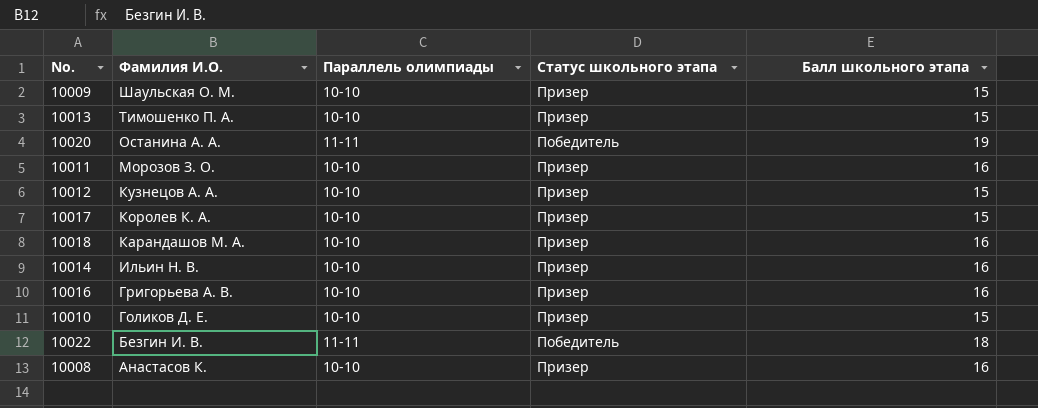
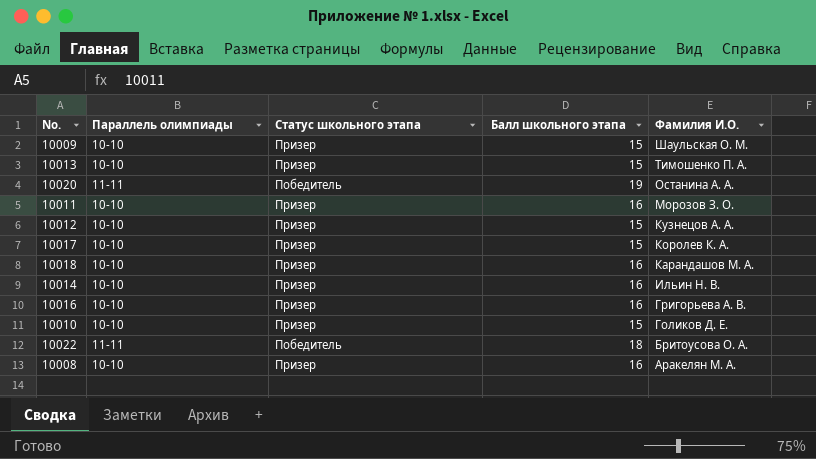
column Фамилия И.О. | position: 2 -> 5
10022 | Фамилия И.О.: Безгин И. В. -> Бритоусова О. А.
10008 | Фамилия И.О.: Анастасов К. -> Аракелян М. А.

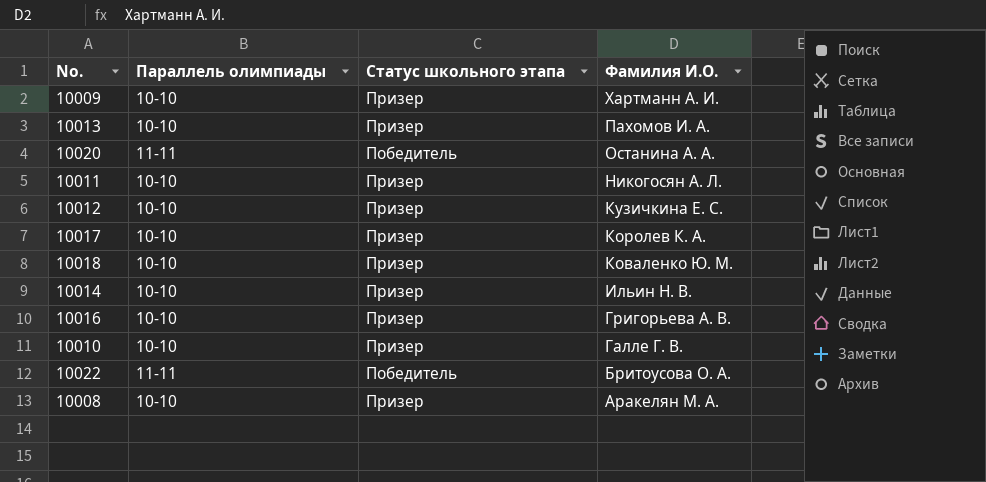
column Балл школьного этапа | position: 4 -> none
10009 | Фамилия И.О.: Шаульская О. М. -> Хартманн А. И.
10013 | Фамилия И.О.: Тимошенко П. А. -> Пахомов И. А.
10011 | Фамилия И.О.: Морозов З. О. -> Никогосян А. Л.
10012 | Фамилия И.О.: Кузнецов А. А. -> Кузичкина Е. С.
10018 | Фамилия И.О.: Карандашов М. А. -> Коваленко Ю. М.
10010 | Фамилия И.О.: Голиков Д. Е. -> Галле Г. В.

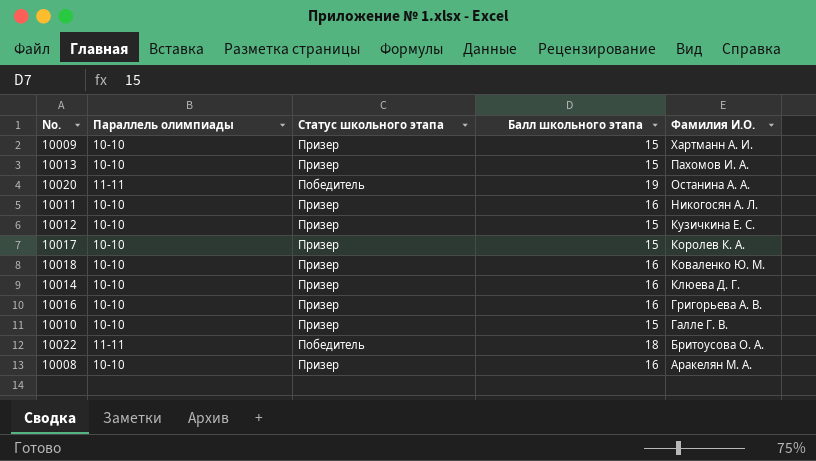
column Балл школьного этапа | position: none -> 4
10014 | Фамилия И.О.: Ильин Н. В. -> Клюева Д. Г.

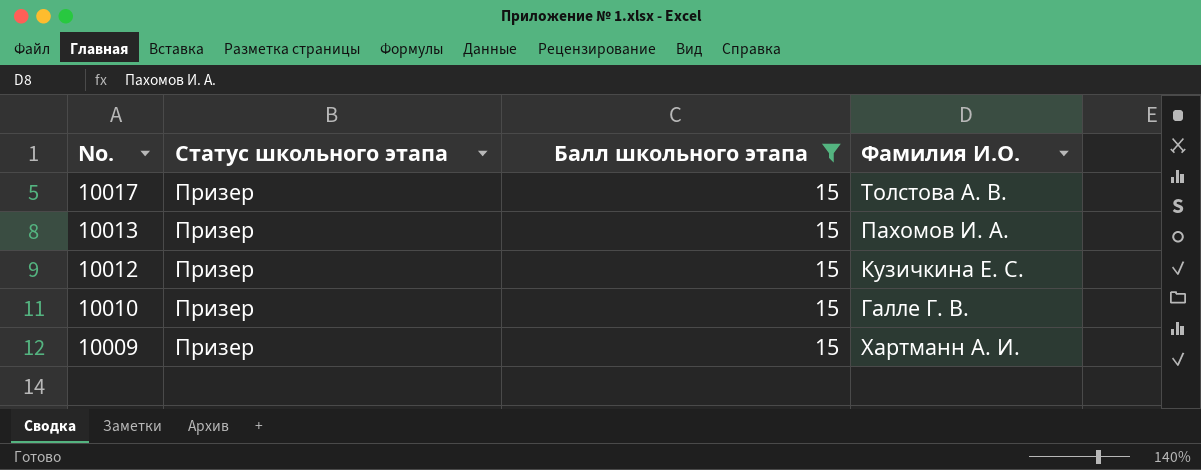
filter: none -> Балл школьного этапа = 15
row order: Фамилия И.О. descending -> No. descending
column Параллель олимпиады | position: 2 -> none
10017 | Фамилия И.О.: Королев К. А. -> Толстова А. В.

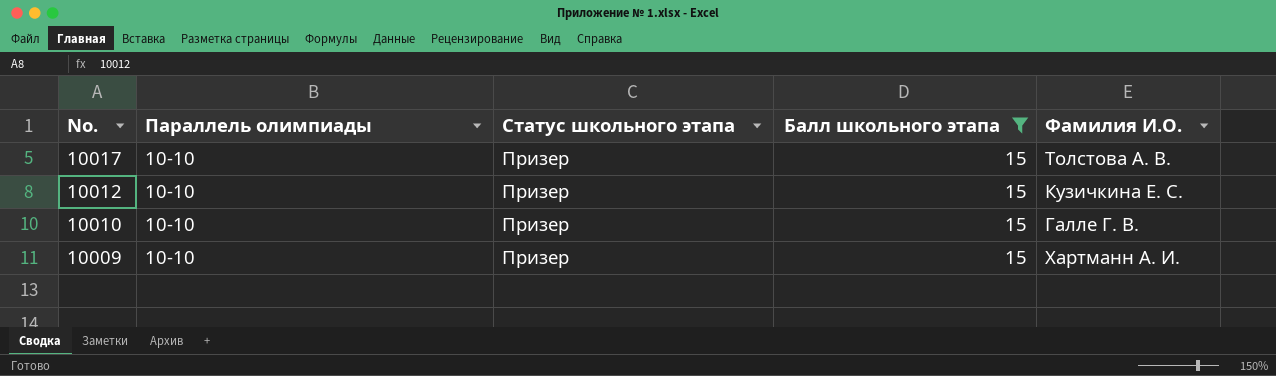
column Параллель олимпиады | position: none -> 2
row 10013: Призер | 15 | Пахомов И. А. -> none

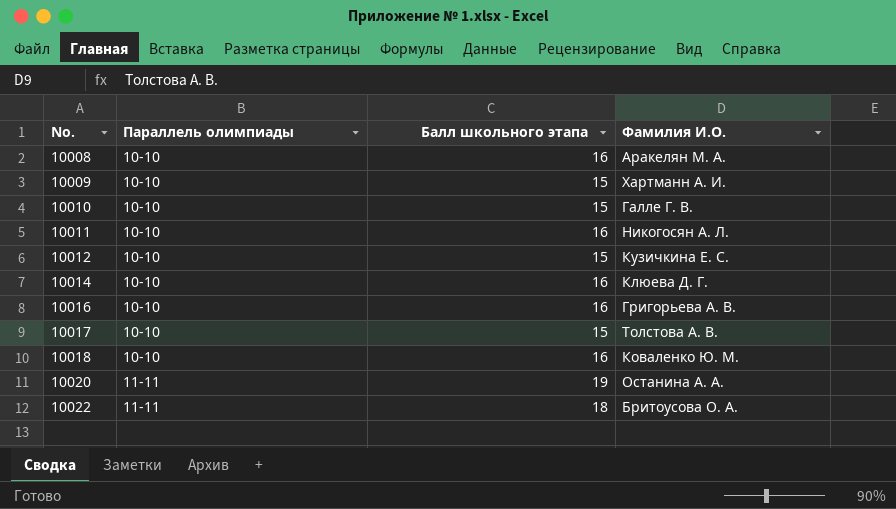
filter: Балл школьного этапа = 15 -> none
row order: No. descending -> No. ascending
column Статус школьного этапа | position: 3 -> none

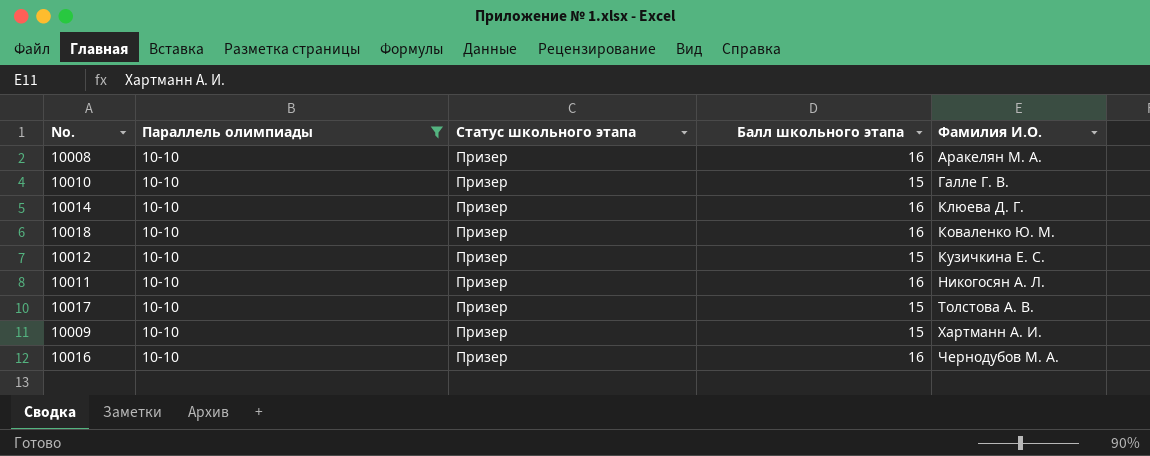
filter: none -> Параллель олимпиады = 10-10
row order: No. ascending -> Фамилия И.О. ascending
column Статус школьного этапа | position: none -> 3
10016 | Фамилия И.О.: Григорьева А. В. -> Чернодубов М. А.

